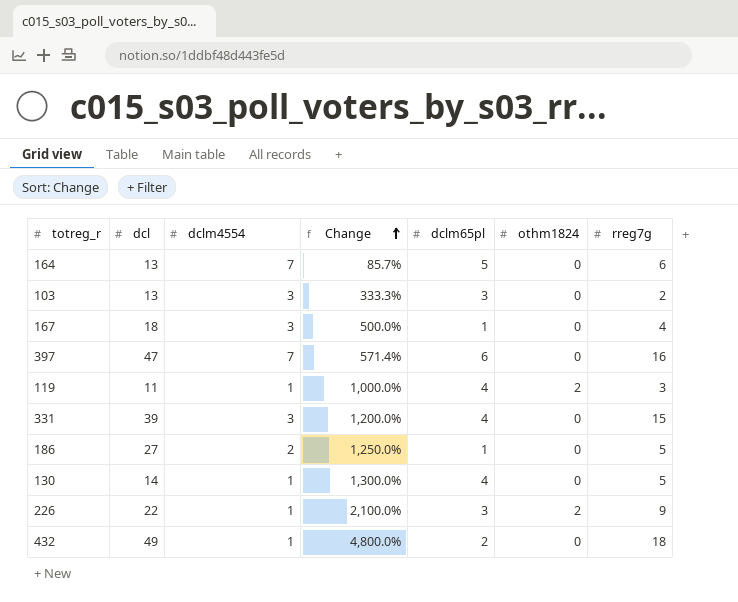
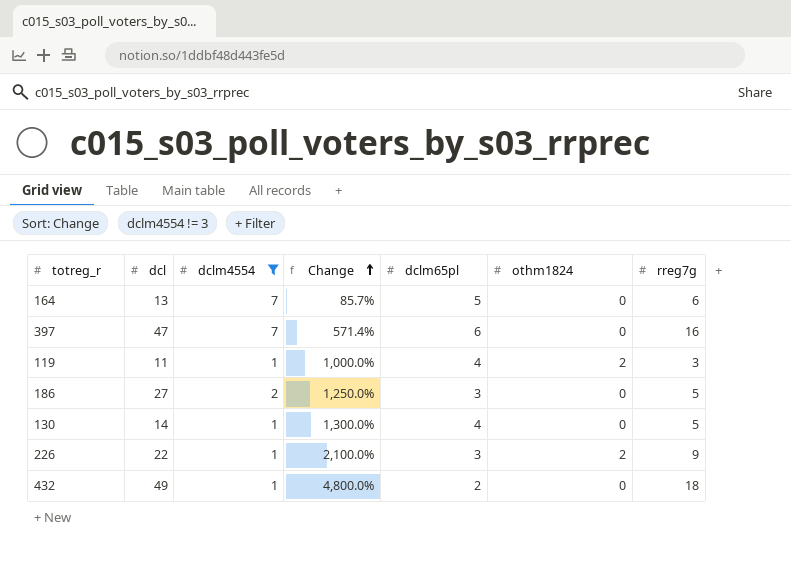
filter: none -> dclm4554 != 3
186 | dclm65pl: 1 -> 3

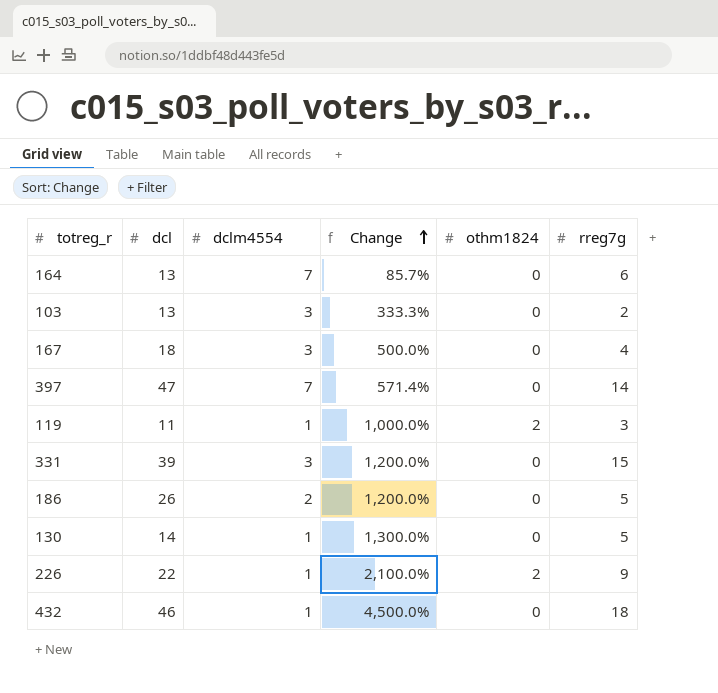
filter: dclm4554 != 3 -> none
column dclm65pl | position: 5 -> none
397 | rreg7g: 16 -> 14
186 | dcl: 27 -> 26
186 | Change: 1,250.0% -> 1,200.0%
432 | dcl: 49 -> 46
432 | Change: 4,800.0% -> 4,500.0%

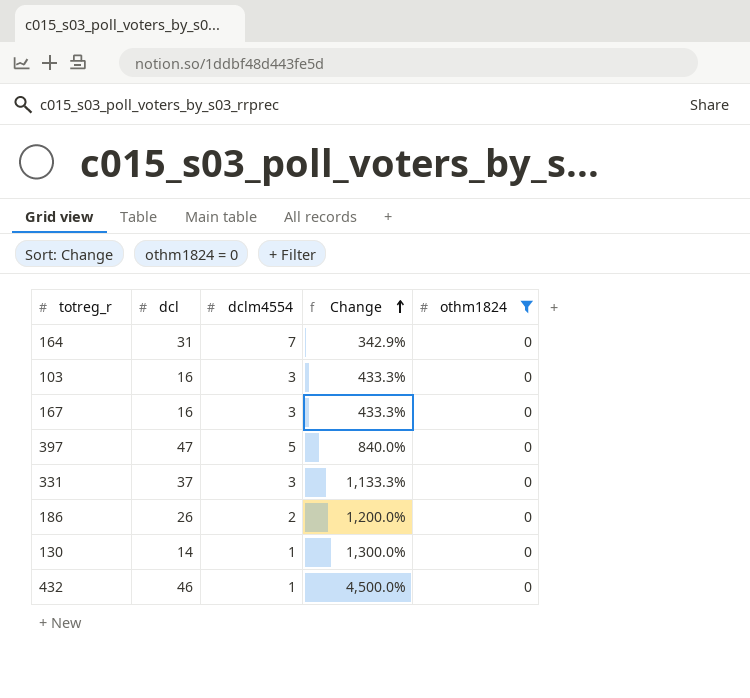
filter: none -> othm1824 = 0
column rreg7g | position: 6 -> none
164 | dcl: 13 -> 31
164 | Change: 85.7% -> 342.9%
103 | dcl: 13 -> 16
103 | Change: 333.3% -> 433.3%
167 | dcl: 18 -> 16
167 | Change: 500.0% -> 433.3%
397 | dclm4554: 7 -> 5
397 | Change: 571.4% -> 840.0%
331 | dcl: 39 -> 37
331 | Change: 1,200.0% -> 1,133.3%

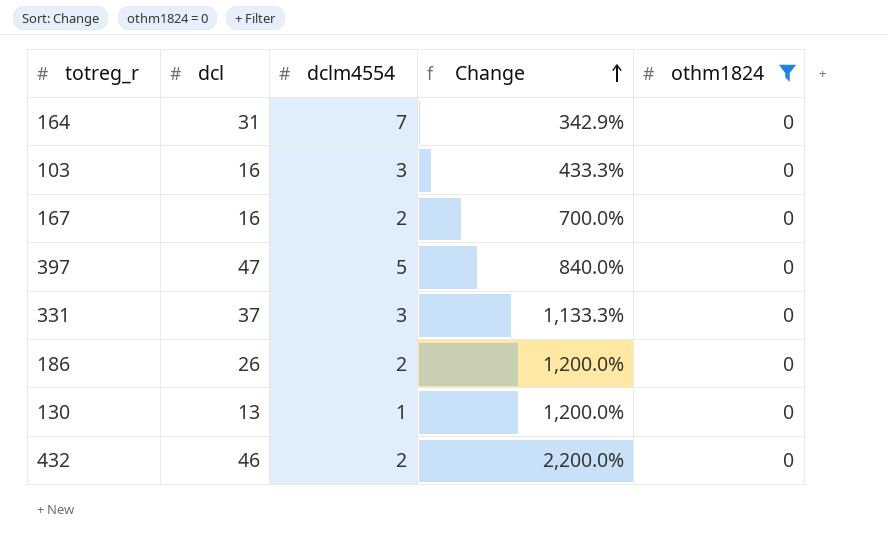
167 | dclm4554: 3 -> 2
167 | Change: 433.3% -> 700.0%
130 | dcl: 14 -> 13
130 | Change: 1,300.0% -> 1,200.0%
432 | dclm4554: 1 -> 2
432 | Change: 4,500.0% -> 2,200.0%

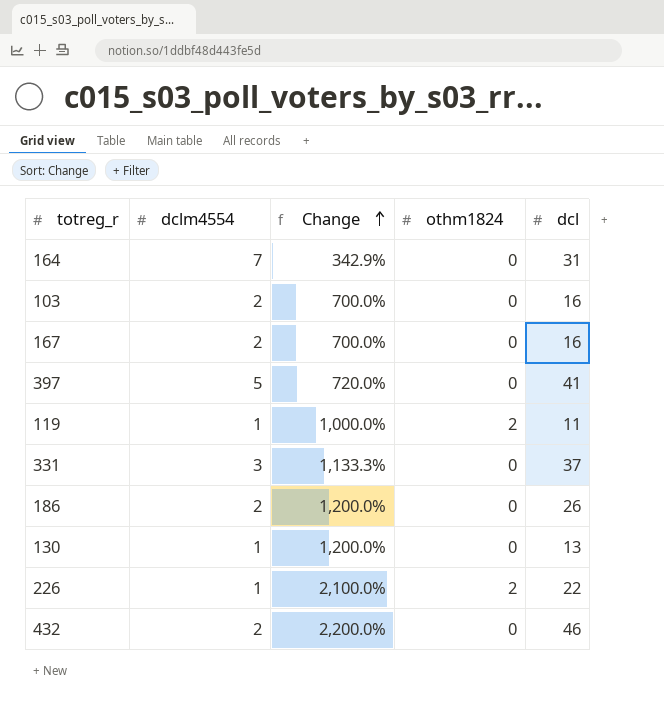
filter: othm1824 = 0 -> none
column dcl | position: 2 -> 5
103 | dclm4554: 3 -> 2
103 | Change: 433.3% -> 700.0%
397 | Change: 840.0% -> 720.0%
397 | dcl: 47 -> 41

